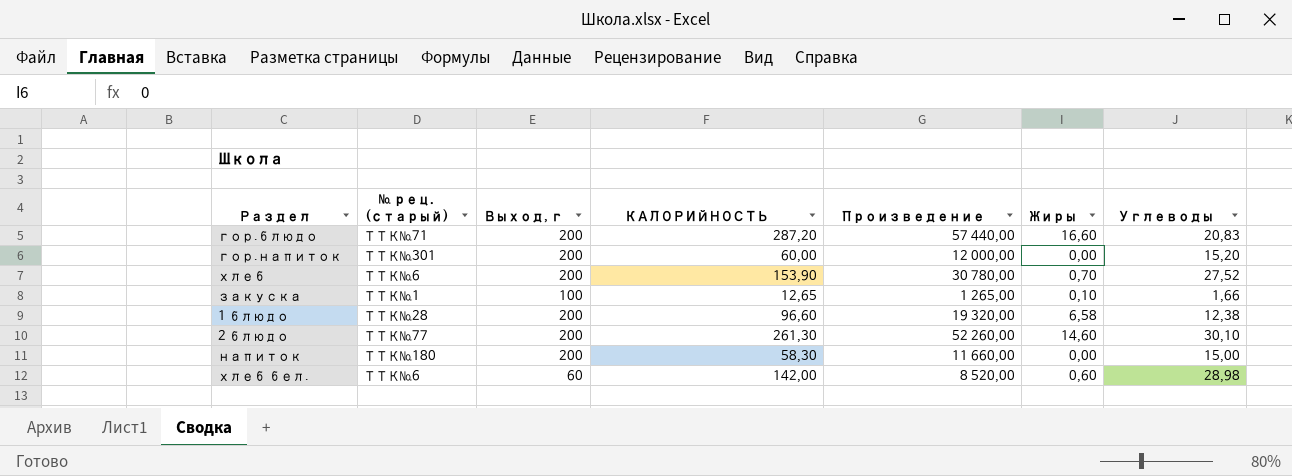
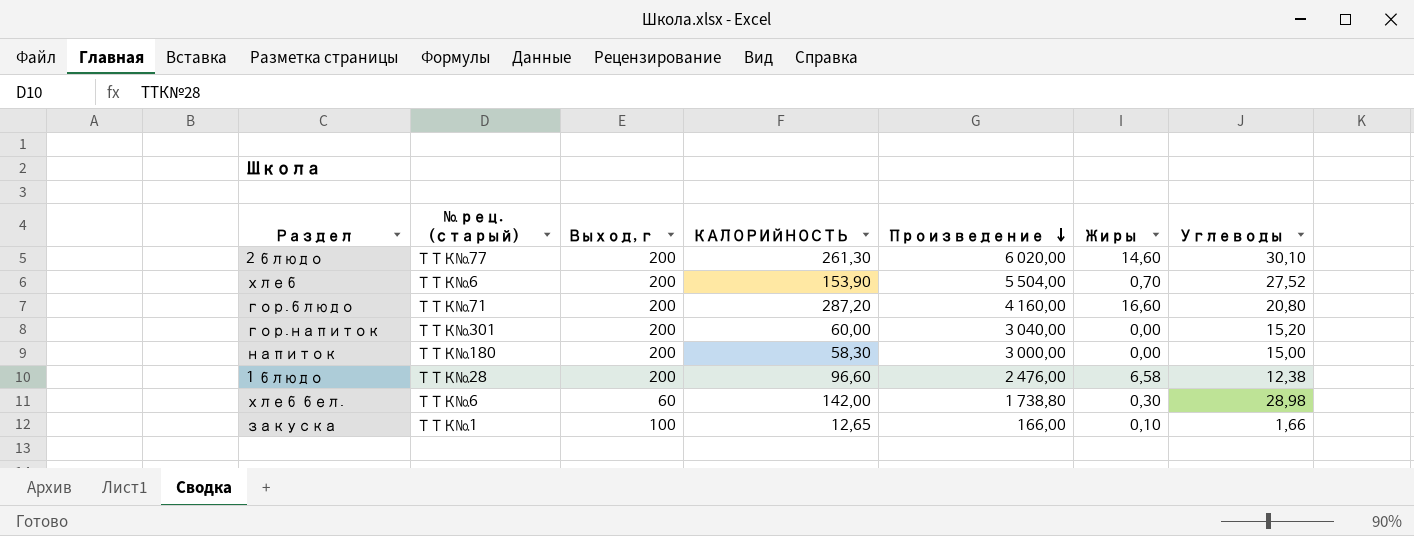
row order: none -> Произведение descending
column Произведение | formula: [Выход, г] * [КАЛОРИЙНОСТЬ] -> [Выход, г] * [Углеводы]
гор.блюдо | Углеводы: 20,83 -> 20,80
хлеб бел. | Жиры: 0,60 -> 0,30

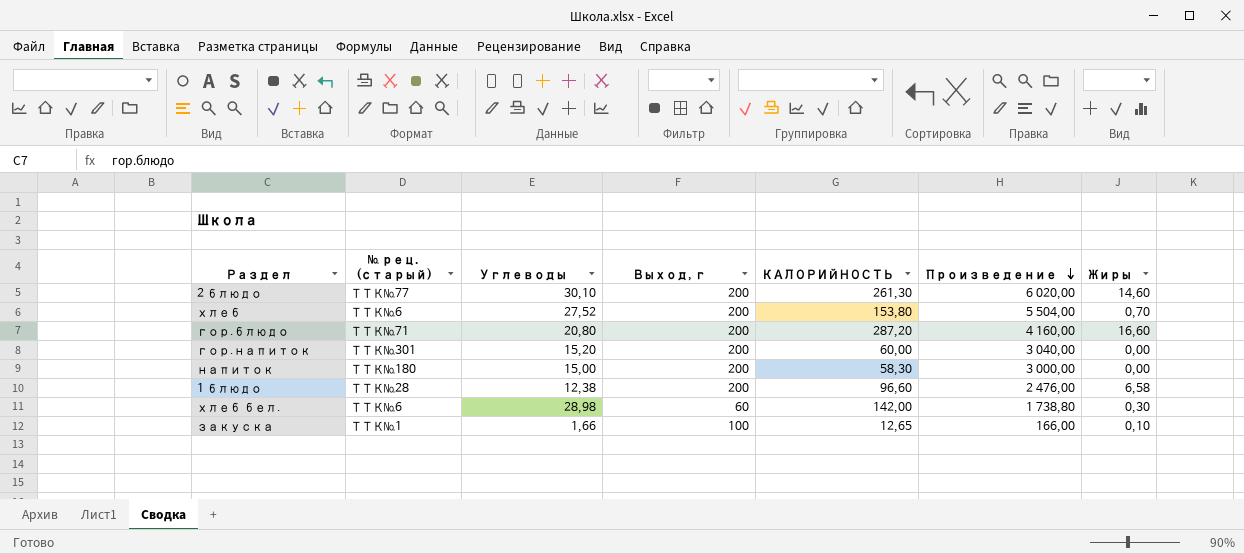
column Углеводы | position: 7 -> 3
хлеб | КАЛОРИЙНОСТЬ: 153,90 -> 153,80

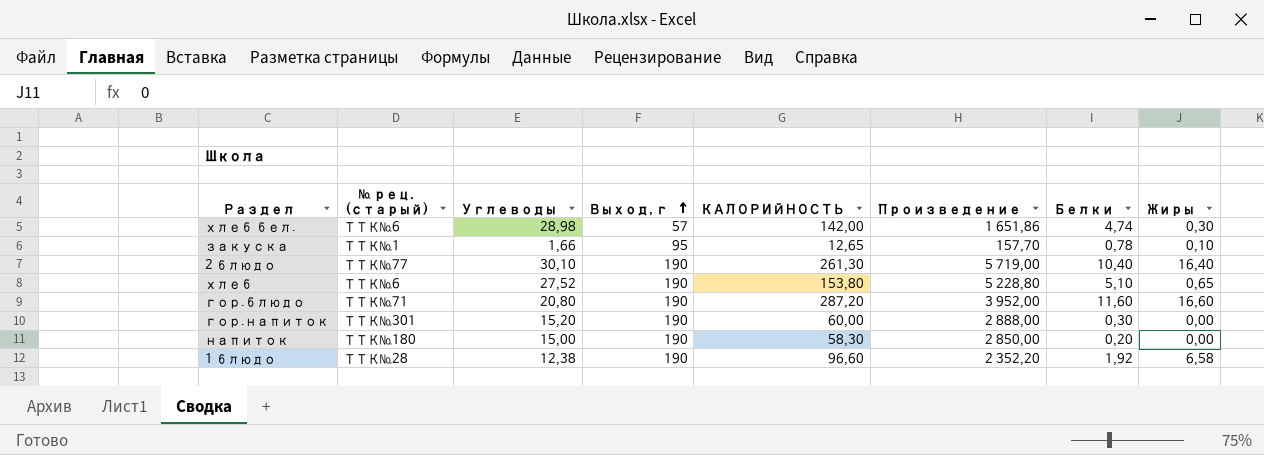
row order: Произведение descending -> Выход, г ascending
column Белки | position: none -> 7
хлеб бел. | Выход, г: 60 -> 57
хлеб бел. | Произведение: 1 738,80 -> 1 651,86
закуска | Выход, г: 100 -> 95
закуска | Произведение: 166,00 -> 157,70
2 блюдо | Выход, г: 200 -> 190
2 блюдо | Произведение: 6 020,00 -> 5 719,00
2 блюдо | Жиры: 14,60 -> 16,40
хлеб | Выход, г: 200 -> 190
хлеб | Произведение: 5 504,00 -> 5 228,80
хлеб | Жиры: 0,70 -> 0,65
гор.блюдо | Выход, г: 200 -> 190
гор.блюдо | Произведение: 4 160,00 -> 3 952,00
гор.напиток | Выход, г: 200 -> 190
гор.напиток | Произведение: 3 040,00 -> 2 888,00
напиток | Выход, г: 200 -> 190
напиток | Произведение: 3 000,00 -> 2 850,00
1 блюдо | Выход, г: 200 -> 190
1 блюдо | Произведение: 2 476,00 -> 2 352,20

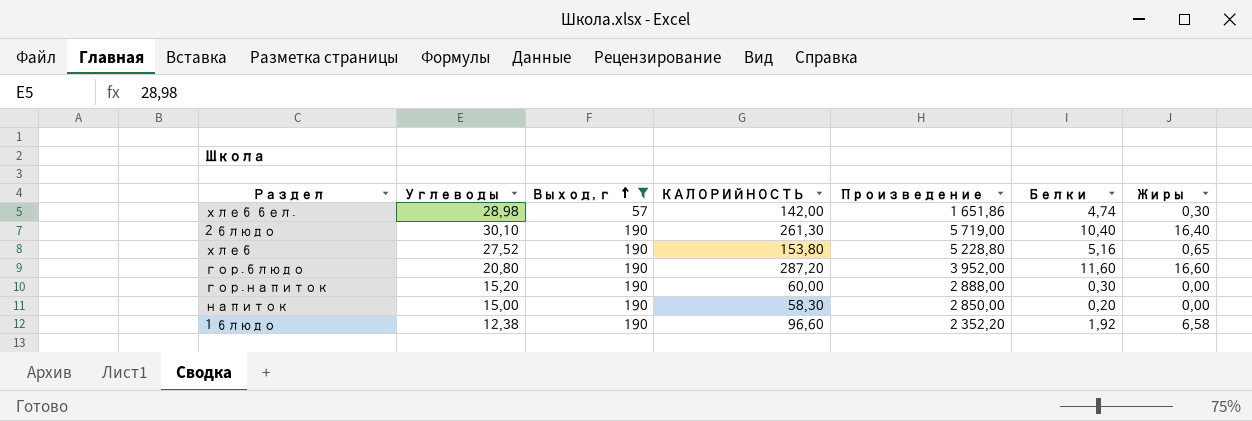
filter: none -> Выход, г != 95
column № рец. (старый) | position: 2 -> none
хлеб | Белки: 5,10 -> 5,16

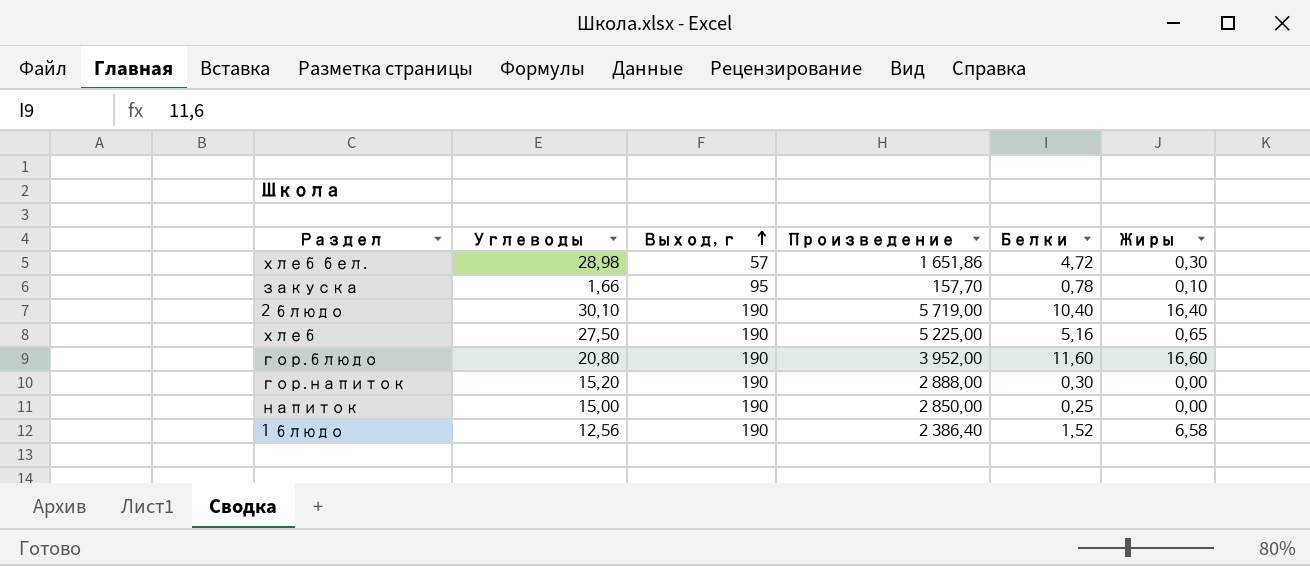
filter: Выход, г != 95 -> none
column КАЛОРИЙНОСТЬ | position: 4 -> none
хлеб бел. | Белки: 4,74 -> 4,72
хлеб | Углеводы: 27,52 -> 27,50
хлеб | Произведение: 5 228,80 -> 5 225,00
напиток | Белки: 0,20 -> 0,25
1 блюдо | Углеводы: 12,38 -> 12,56
1 блюдо | Произведение: 2 352,20 -> 2 386,40
1 блюдо | Белки: 1,92 -> 1,52

